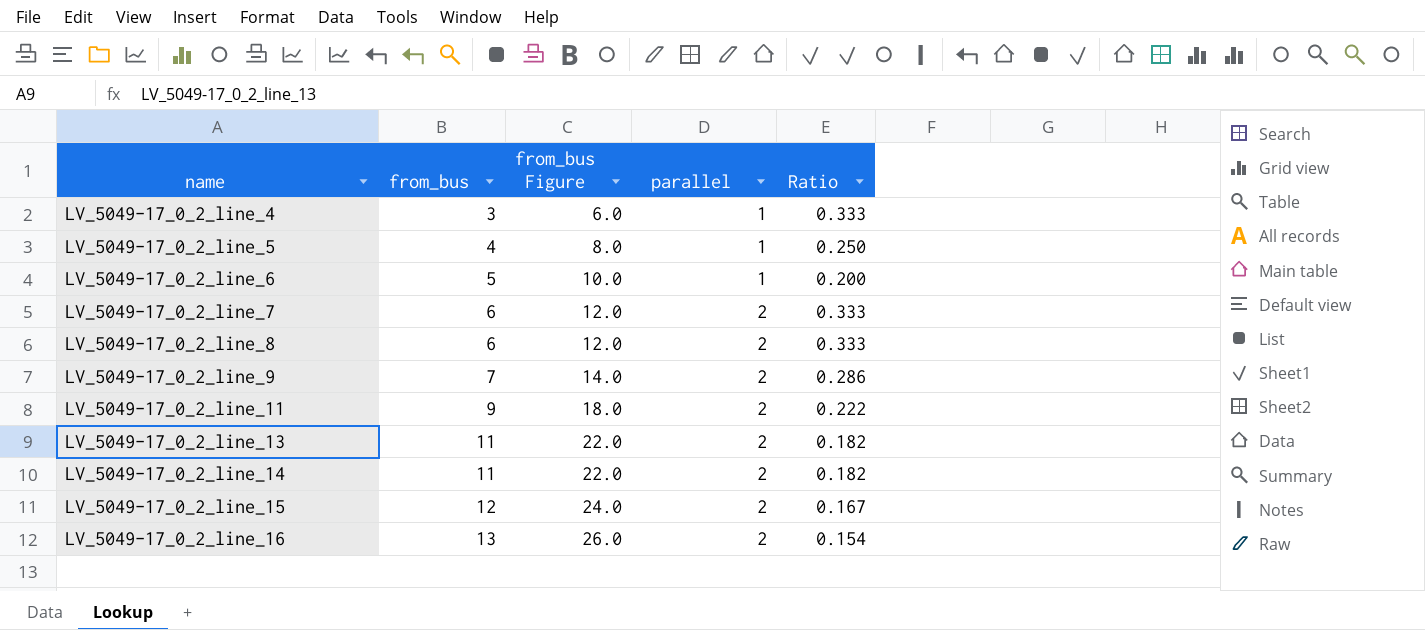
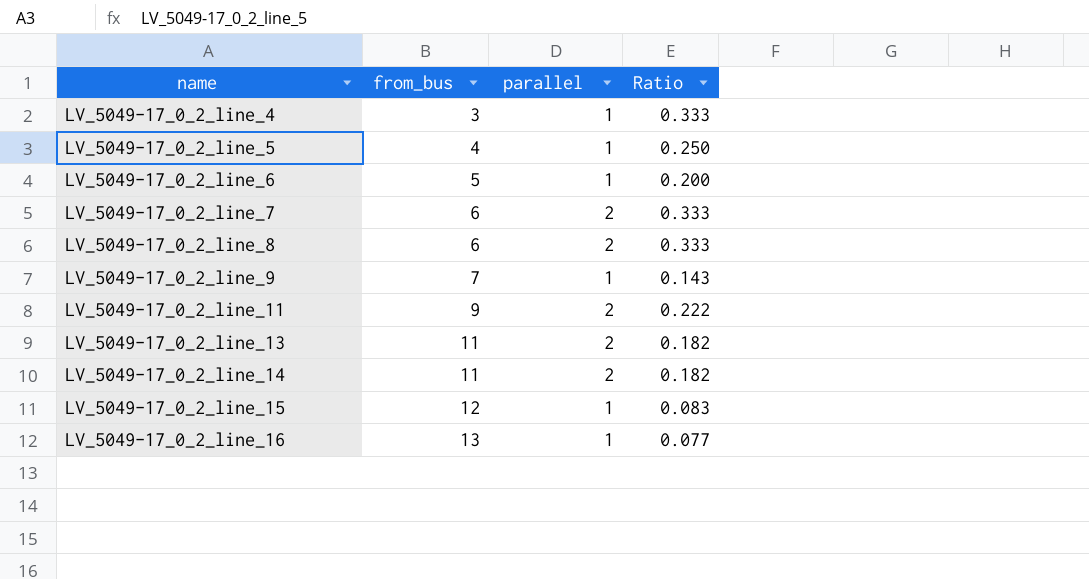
column from_bus Figure | formula: [from_bus] * 2 -> none
LV_5049-17_0_2_line_9 | parallel: 2 -> 1
LV_5049-17_0_2_line_9 | Ratio: 0.286 -> 0.143
LV_5049-17_0_2_line_15 | parallel: 2 -> 1
LV_5049-17_0_2_line_15 | Ratio: 0.167 -> 0.083
LV_5049-17_0_2_line_16 | parallel: 2 -> 1
LV_5049-17_0_2_line_16 | Ratio: 0.154 -> 0.077

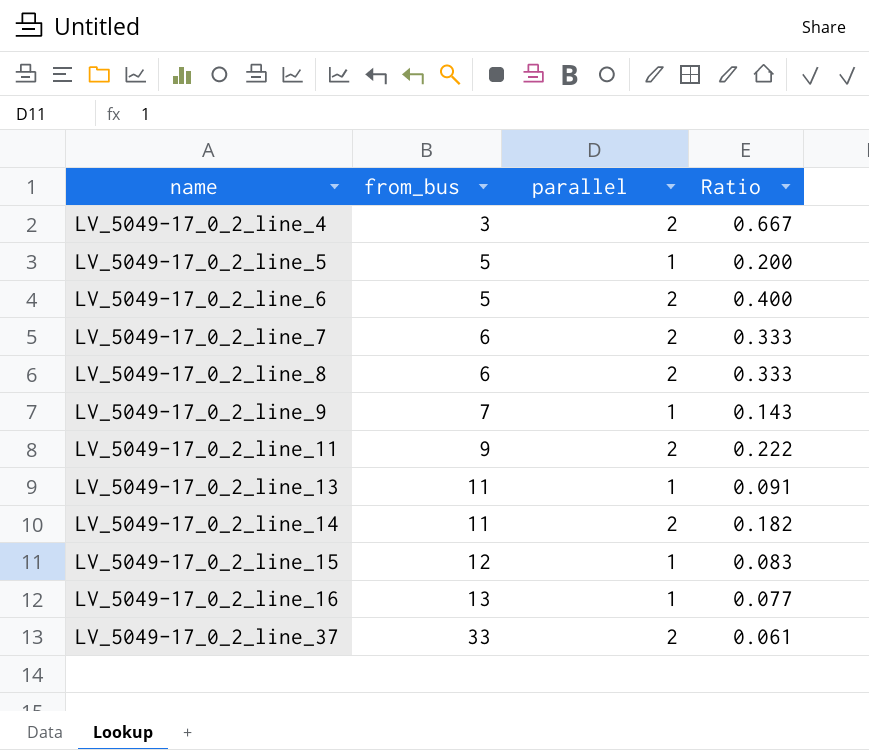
LV_5049-17_0_2_line_4 | parallel: 1 -> 2
LV_5049-17_0_2_line_4 | Ratio: 0.333 -> 0.667
LV_5049-17_0_2_line_5 | from_bus: 4 -> 5
LV_5049-17_0_2_line_5 | Ratio: 0.250 -> 0.200
LV_5049-17_0_2_line_6 | parallel: 1 -> 2
LV_5049-17_0_2_line_6 | Ratio: 0.200 -> 0.400
LV_5049-17_0_2_line_13 | parallel: 2 -> 1
LV_5049-17_0_2_line_13 | Ratio: 0.182 -> 0.091
row LV_5049-17_0_2_line_37: none -> 33 | 2 | 0.061

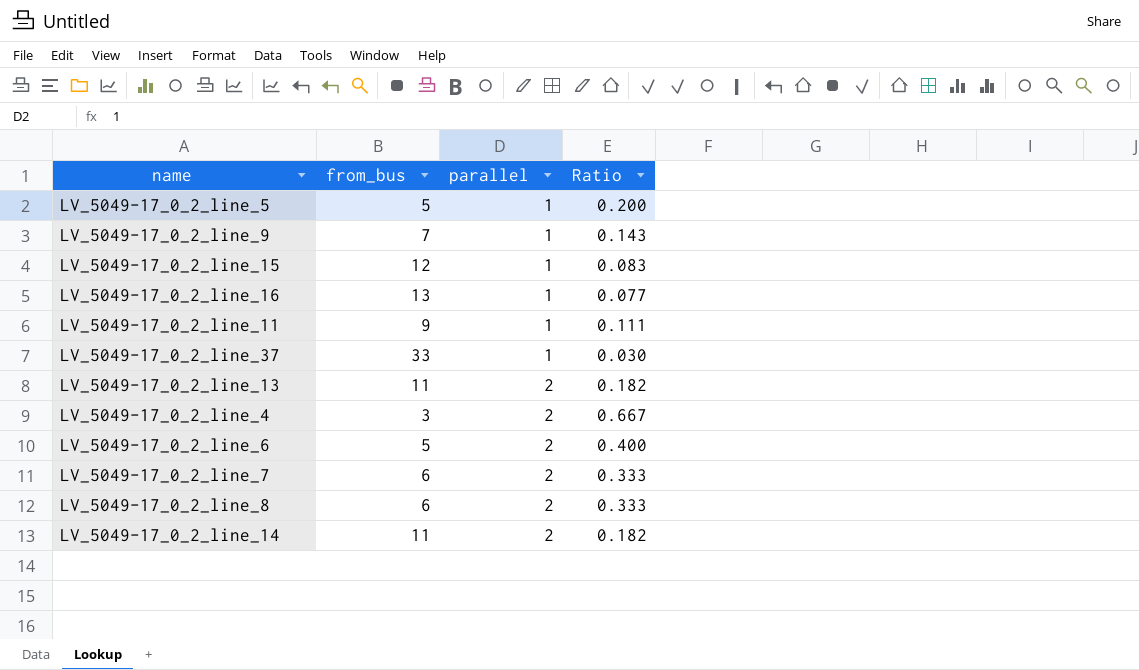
row order: name ascending -> parallel ascending
LV_5049-17_0_2_line_11 | parallel: 2 -> 1
LV_5049-17_0_2_line_11 | Ratio: 0.222 -> 0.111
LV_5049-17_0_2_line_37 | parallel: 2 -> 1
LV_5049-17_0_2_line_37 | Ratio: 0.061 -> 0.030
LV_5049-17_0_2_line_13 | parallel: 1 -> 2
LV_5049-17_0_2_line_13 | Ratio: 0.091 -> 0.182

